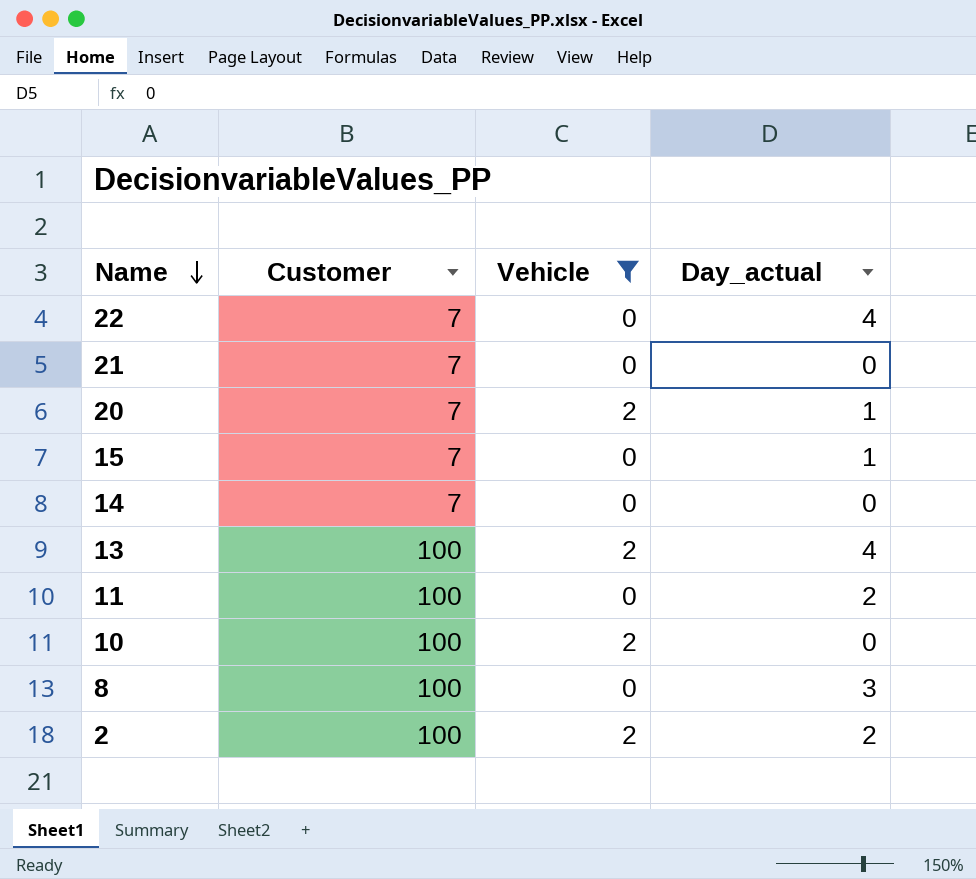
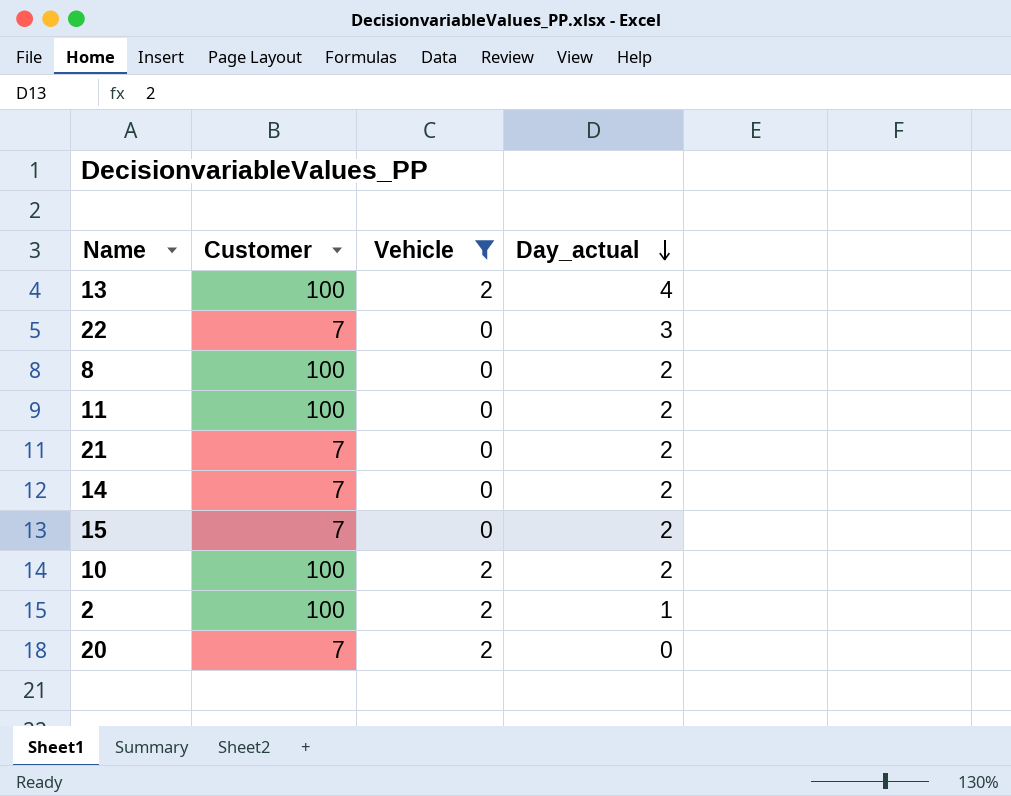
row order: Name descending -> Day_actual descending
22 | Day_actual: 4 -> 3
8 | Day_actual: 3 -> 2
21 | Day_actual: 0 -> 2
14 | Day_actual: 0 -> 2
15 | Day_actual: 1 -> 2
10 | Day_actual: 0 -> 2
2 | Day_actual: 2 -> 1
20 | Day_actual: 1 -> 0

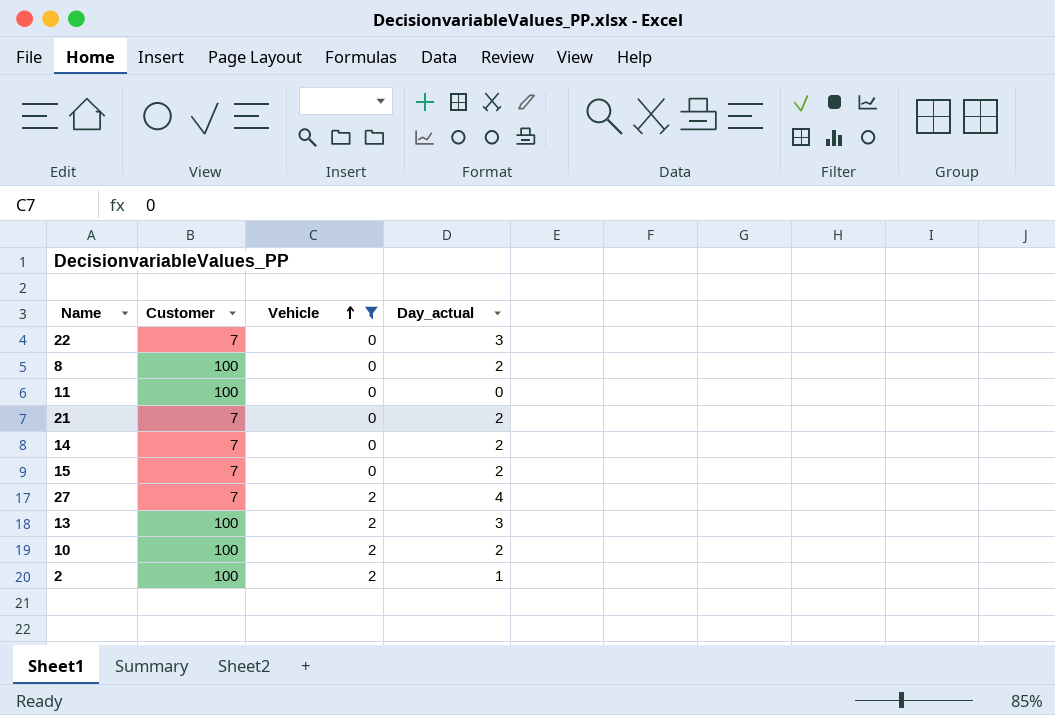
row order: Day_actual descending -> Vehicle ascending
row 20: 7 | 2 | 0 -> none
11 | Day_actual: 2 -> 0
row 27: none -> 7 | 2 | 4
13 | Day_actual: 4 -> 3

